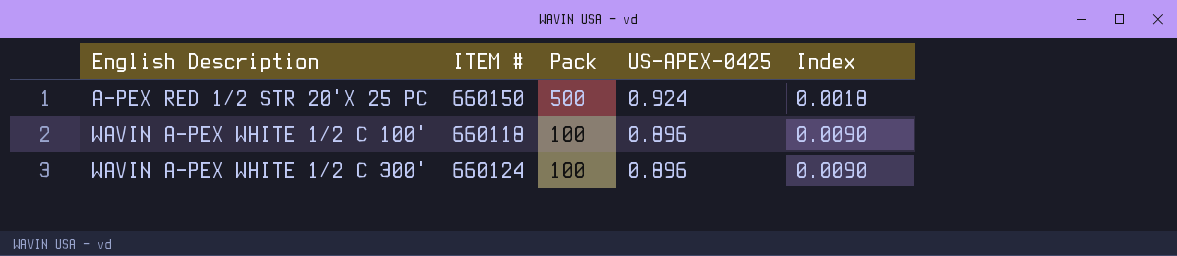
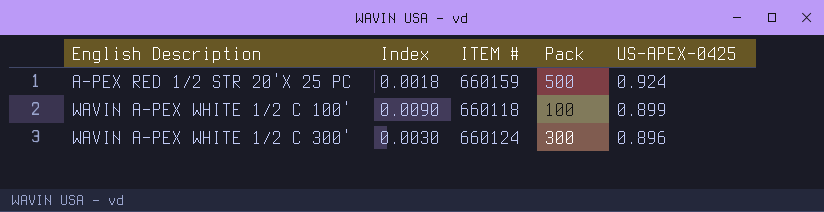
column Index | position: 5 -> 2
A-PEX RED 1/2 STR 20'X 25 PC | ITEM #: 660150 -> 660159
WAVIN A-PEX WHITE 1/2 C 100' | US-APEX-0425: 0.896 -> 0.899
WAVIN A-PEX WHITE 1/2 C 300' | Index: 0.0090 -> 0.0030
WAVIN A-PEX WHITE 1/2 C 300' | Pack: 100 -> 300

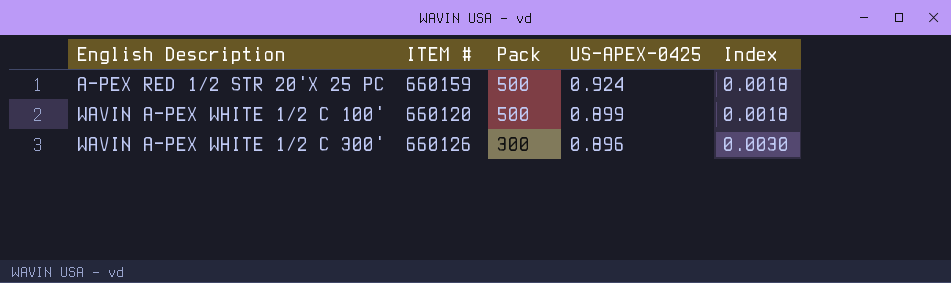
column Index | position: 2 -> 5
WAVIN A-PEX WHITE 1/2 C 100' | ITEM #: 660118 -> 660120
WAVIN A-PEX WHITE 1/2 C 100' | Pack: 100 -> 500
WAVIN A-PEX WHITE 1/2 C 100' | Index: 0.0090 -> 0.0018
WAVIN A-PEX WHITE 1/2 C 300' | ITEM #: 660124 -> 660126

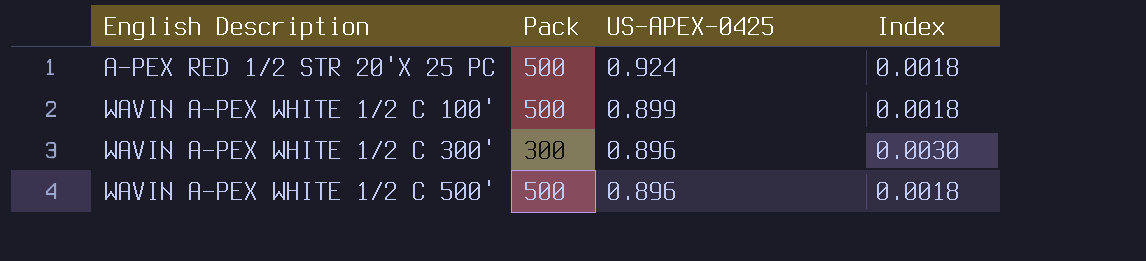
column ITEM # | position: 2 -> none
row WAVIN A-PEX WHITE 1/2 C 500': none -> 500 | 0.896 | 0.0018

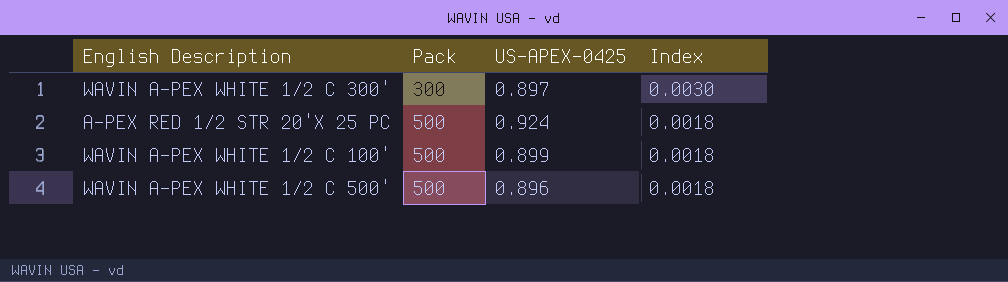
row order: English Description ascending -> Pack ascending
WAVIN A-PEX WHITE 1/2 C 300' | US-APEX-0425: 0.896 -> 0.897

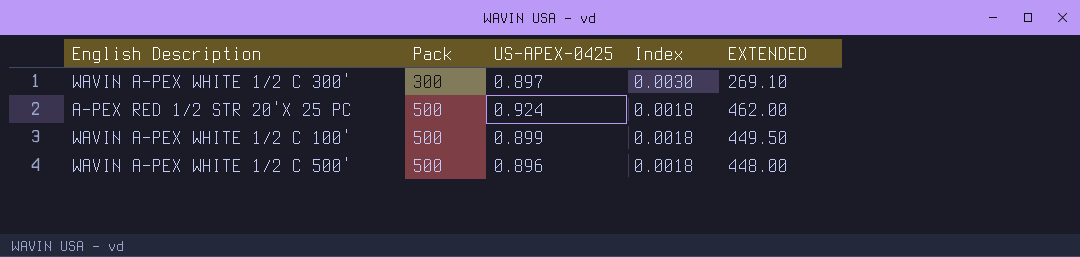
column EXTENDED | formula: none -> [Pack] * [US-APEX-0425]

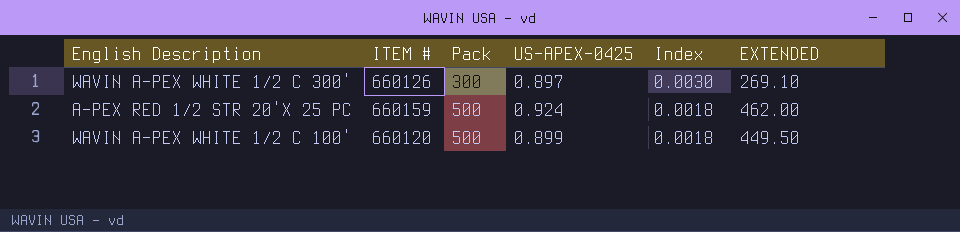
column ITEM # | position: none -> 2
row WAVIN A-PEX WHITE 1/2 C 500': 500 | 0.896 | 0.0018 | 448.00 -> none

